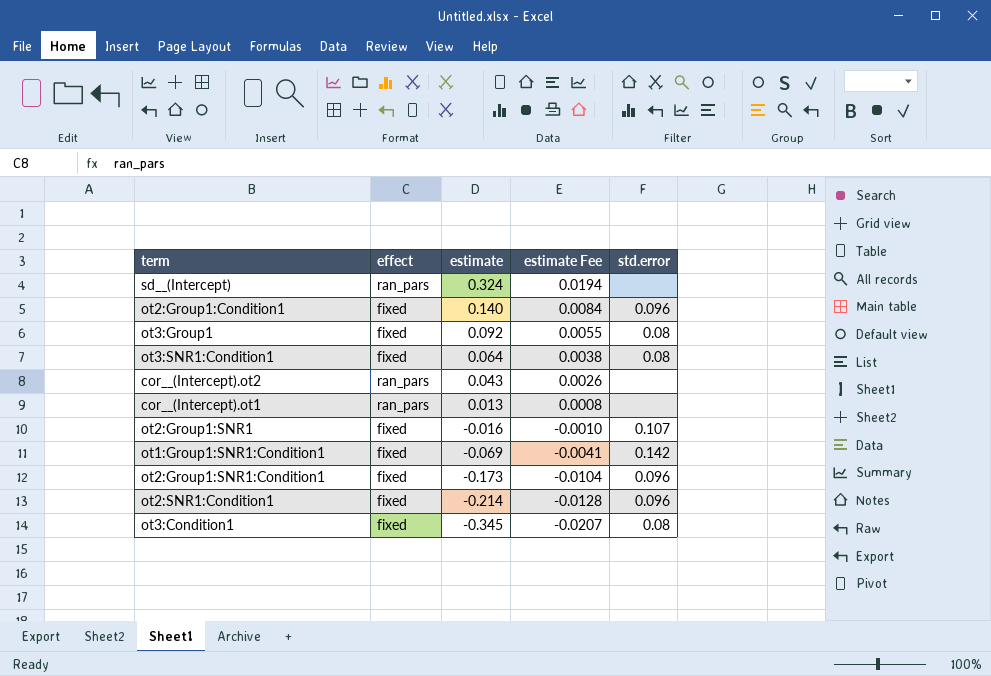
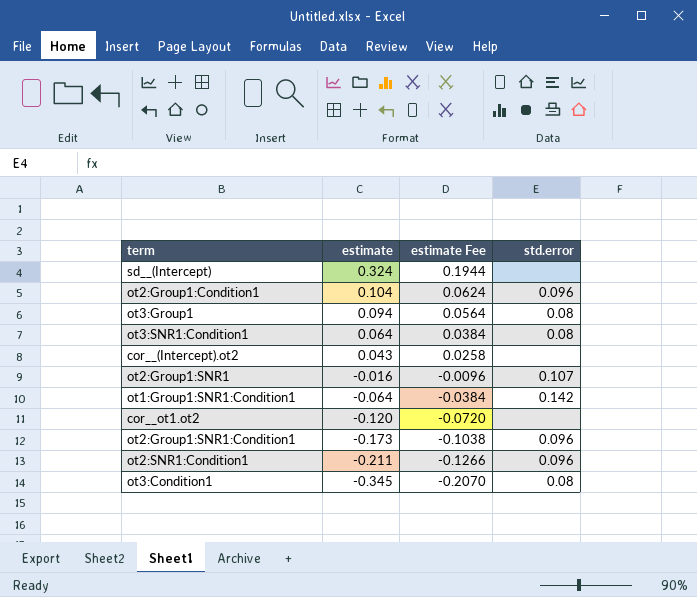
column effect | position: 2 -> none
column estimate Fee | formula: [estimate] * 0.06 -> [estimate] * 0.6
row cor__(Intercept).ot1: ran_pars | 0.013 | 0.0008 | none -> none
ot2:Group1:Condition1 | estimate: 0.140 -> 0.104
ot3:Group1 | estimate: 0.092 -> 0.094
ot1:Group1:SNR1:Condition1 | estimate: -0.069 -> -0.064
row cor__ot1.ot2: none -> -0.120 | -0.0720 | none
ot2:SNR1:Condition1 | estimate: -0.214 -> -0.211

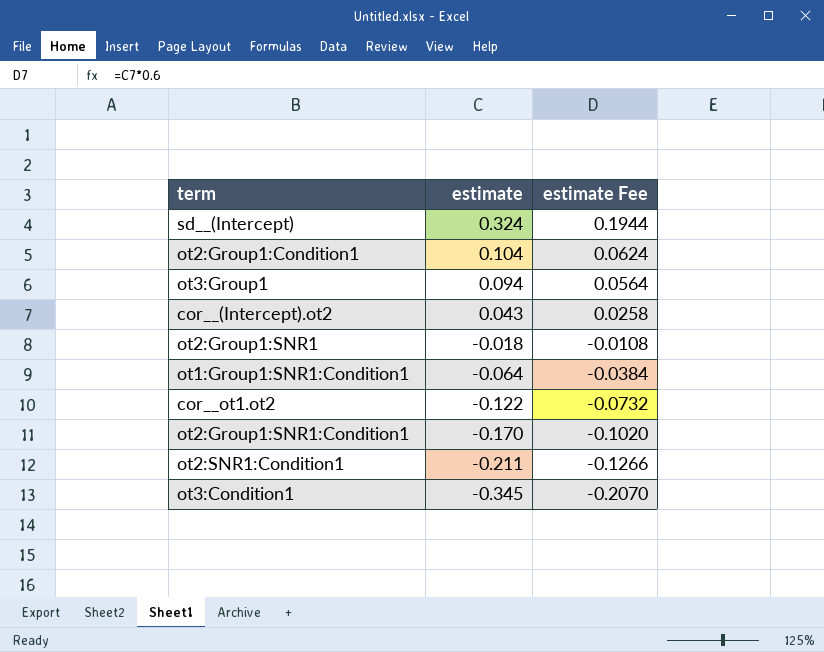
column std.error | position: 4 -> none
row ot3:SNR1:Condition1: 0.064 | 0.0384 | 0.08 -> none
ot2:Group1:SNR1 | estimate: -0.016 -> -0.018
ot2:Group1:SNR1 | estimate Fee: -0.0096 -> -0.0108
cor__ot1.ot2 | estimate: -0.120 -> -0.122
cor__ot1.ot2 | estimate Fee: -0.0720 -> -0.0732
ot2:Group1:SNR1:Condition1 | estimate: -0.173 -> -0.170
ot2:Group1:SNR1:Condition1 | estimate Fee: -0.1038 -> -0.1020

